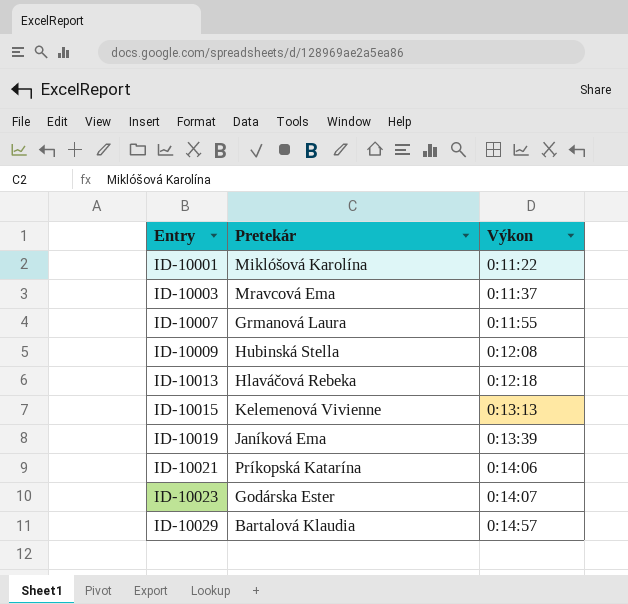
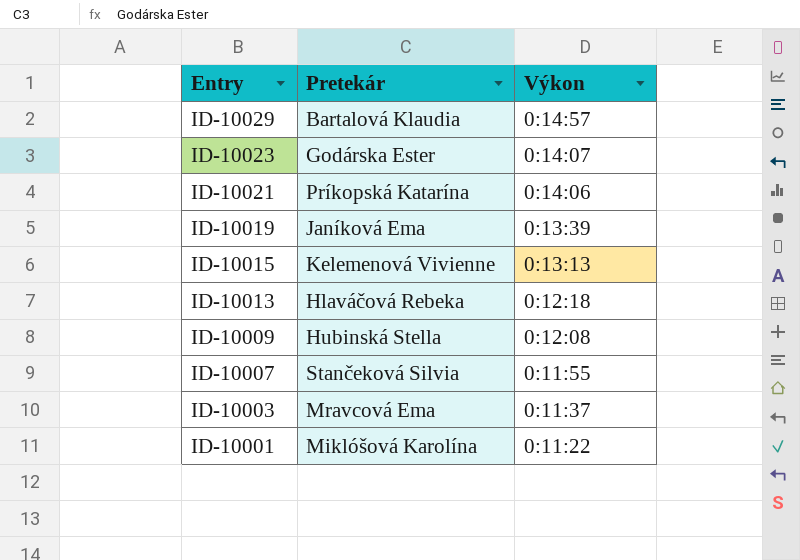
row order: Entry ascending -> Entry descending
ID-10007 | Pretekár: Grmanová Laura -> Stančeková Silvia

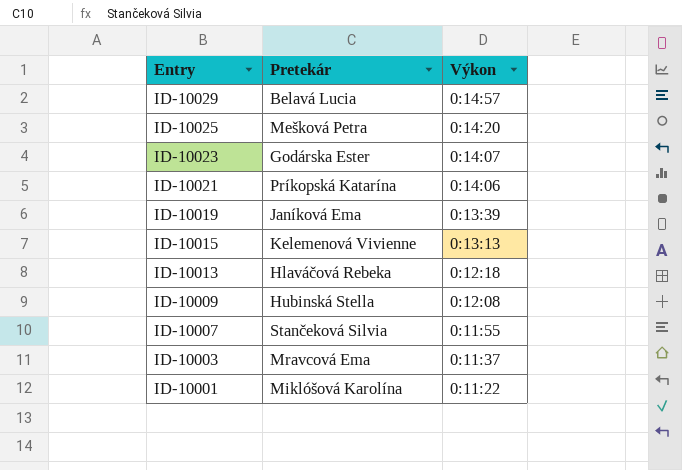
ID-10029 | Pretekár: Bartalová Klaudia -> Belavá Lucia
row ID-10025: none -> Mešková Petra | 0:14:20

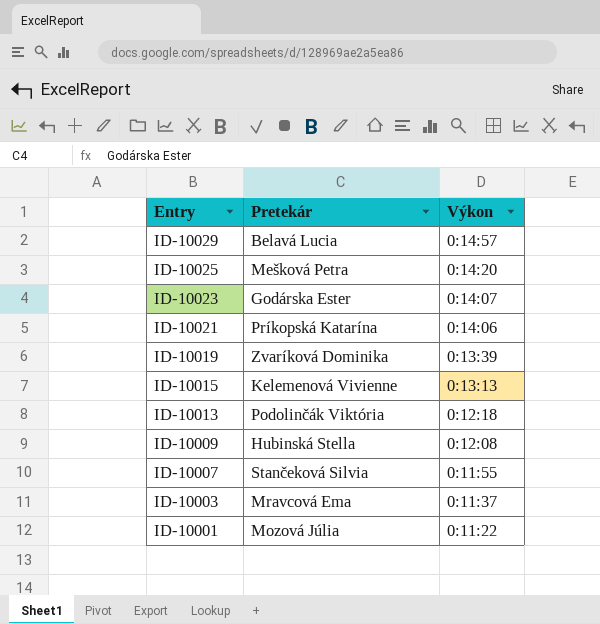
ID-10019 | Pretekár: Janíková Ema -> Zvaríková Dominika
ID-10013 | Pretekár: Hlaváčová Rebeka -> Podolinčák Viktória
ID-10001 | Pretekár: Miklóšová Karolína -> Mozová Júlia

